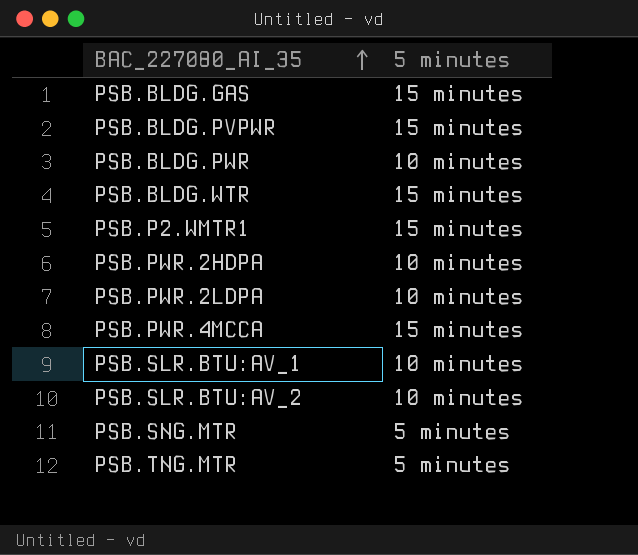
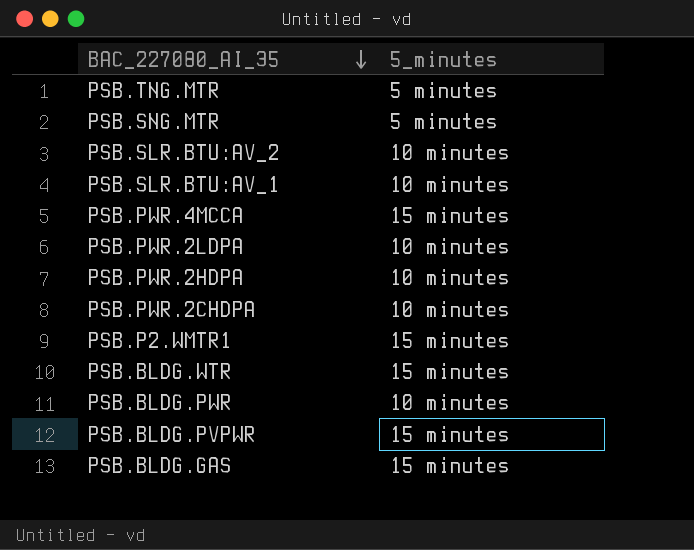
row order: BAC_227080_AI_35 ascending -> BAC_227080_AI_35 descending
column name: 5 minutes -> 5_minutes
row PSB.PWR.2CHDPA: none -> 10 minutes

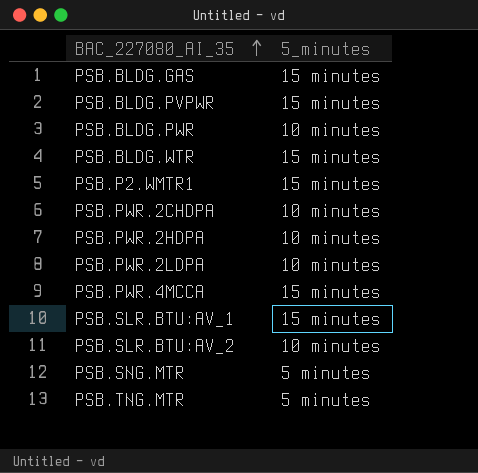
row order: BAC_227080_AI_35 descending -> BAC_227080_AI_35 ascending
PSB.SLR.BTU:AV_1 | 5_minutes: 10 minutes -> 15 minutes

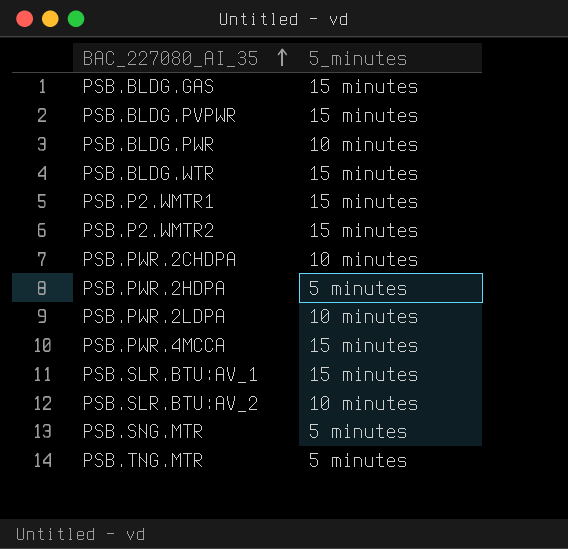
row PSB.P2.WMTR2: none -> 15 minutes
PSB.PWR.2HDPA | 5_minutes: 10 minutes -> 5 minutes

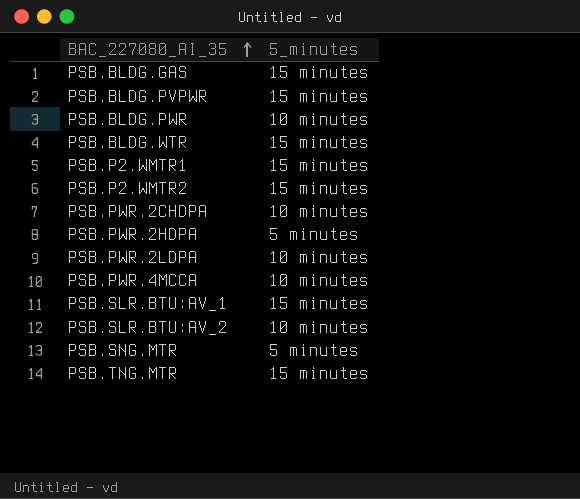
PSB.PWR.4MCCA | 5_minutes: 15 minutes -> 10 minutes
PSB.TNG.MTR | 5_minutes: 5 minutes -> 15 minutes

